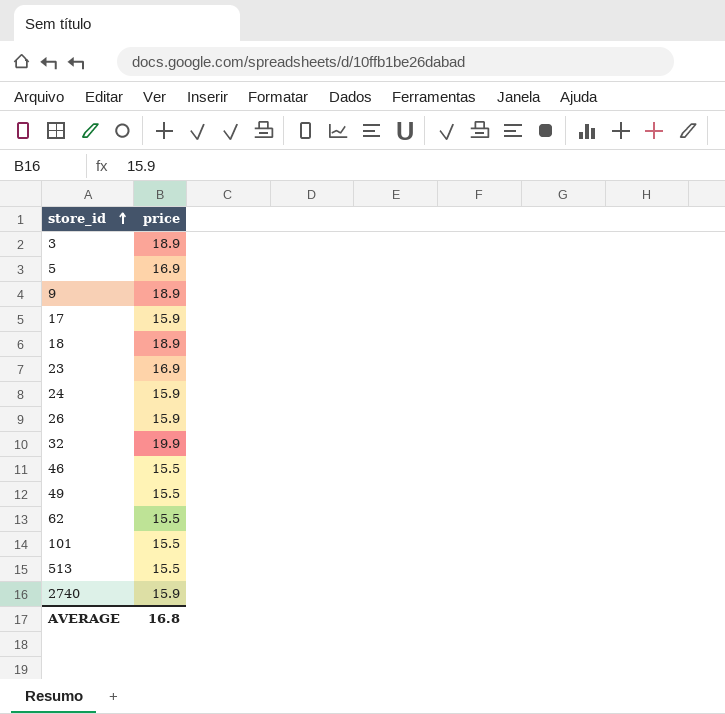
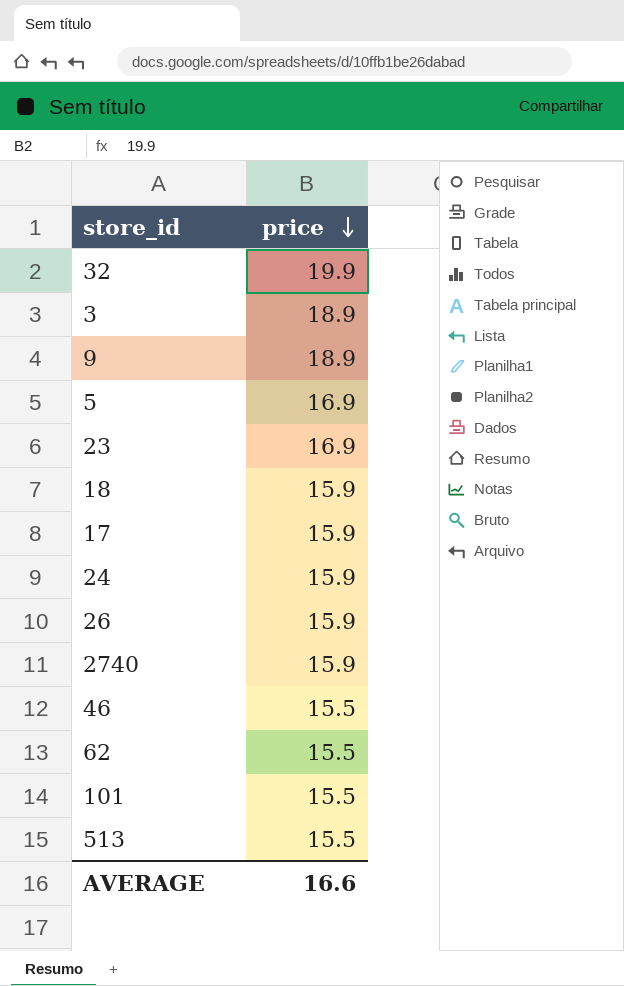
row order: store_id ascending -> price descending
row 49: 15.5 -> none
18 | price: 18.9 -> 15.9
AVERAGE | price: 16.8 -> 16.6

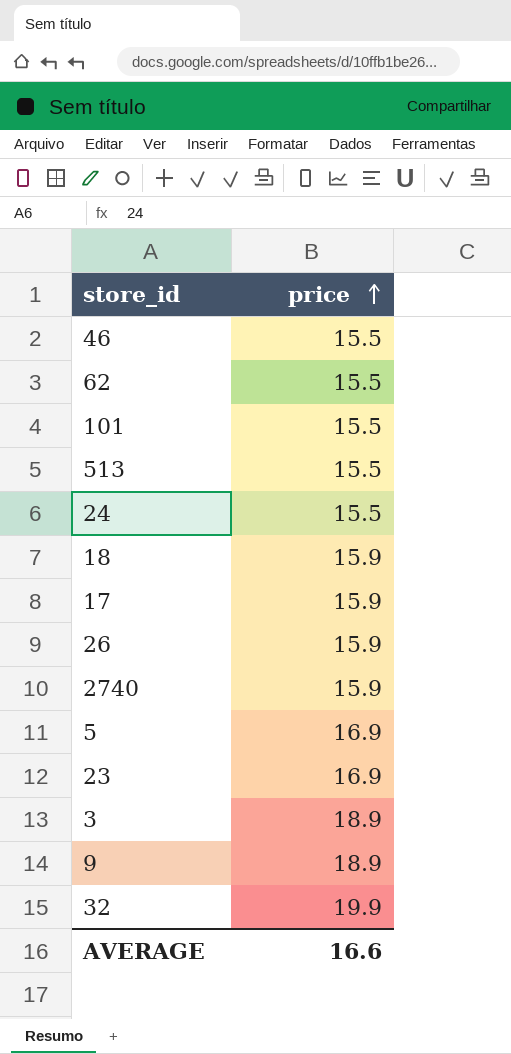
row order: price descending -> price ascending
24 | price: 15.9 -> 15.5

